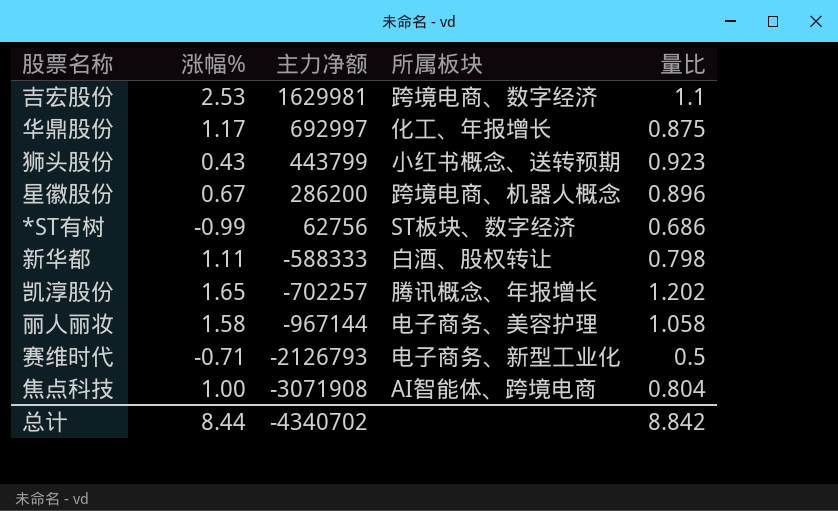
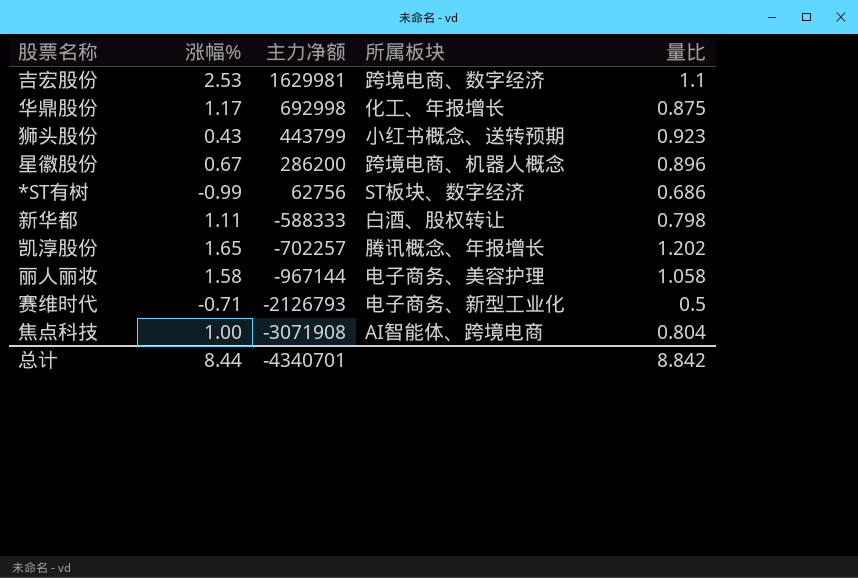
华鼎股份 | 主力净额: 692997 -> 692998
总计 | 主力净额: -4340702 -> -4340701

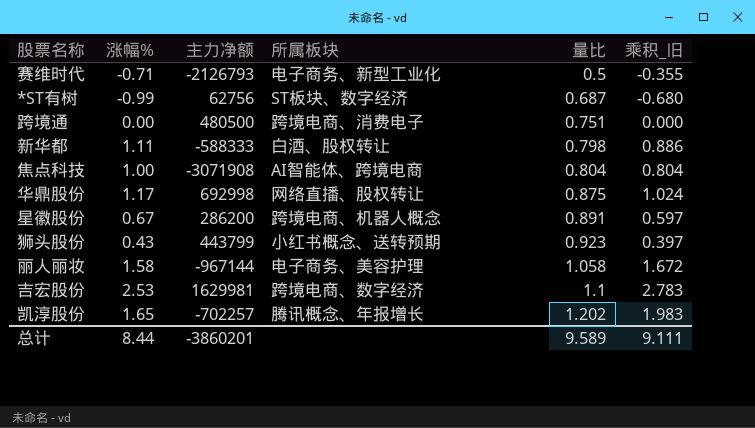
row order: 主力净额 descending -> 量比 ascending
column 乘积_旧 | formula: none -> [涨幅%] * [量比]
*ST有树 | 量比: 0.686 -> 0.687
row 跨境通: none -> 0.00 | 480500 | 跨境电商、消费电子 | 0.751 | 0.000
华鼎股份 | 所属板块: 化工、年报增长 -> 网络直播、股权转让
星徽股份 | 量比: 0.896 -> 0.891
总计 | 主力净额: -4340701 -> -3860201
总计 | 量比: 8.842 -> 9.589

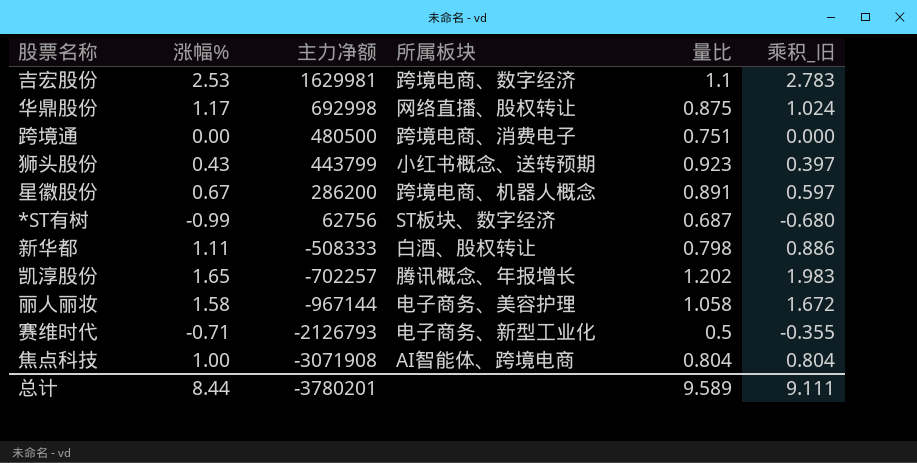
row order: 量比 ascending -> 主力净额 descending
新华都 | 主力净额: -588333 -> -508333
总计 | 主力净额: -3860201 -> -3780201

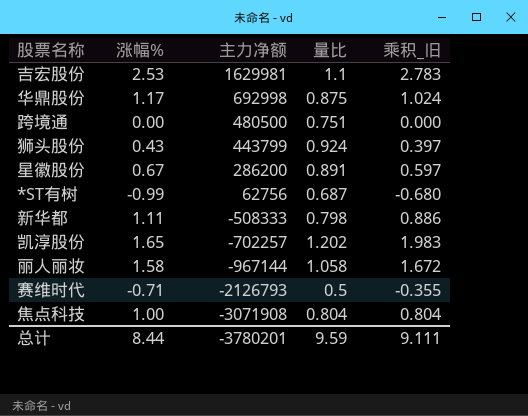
column 所属板块 | position: 4 -> none
狮头股份 | 量比: 0.923 -> 0.924
总计 | 量比: 9.589 -> 9.59

